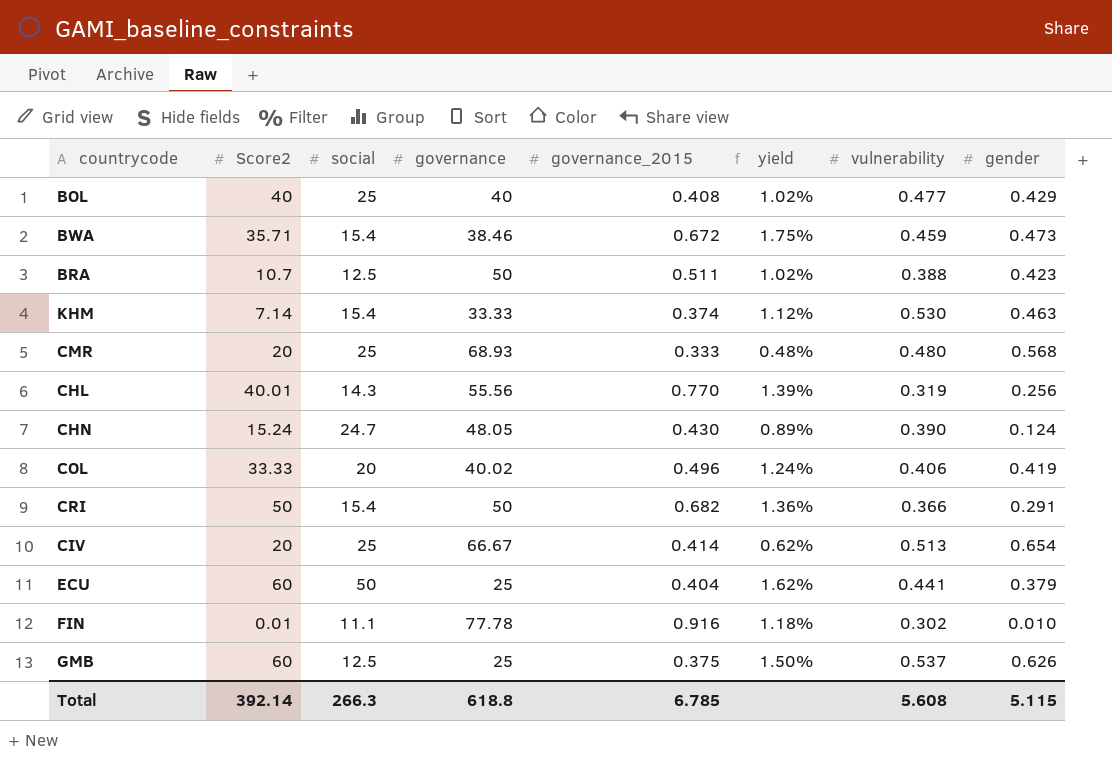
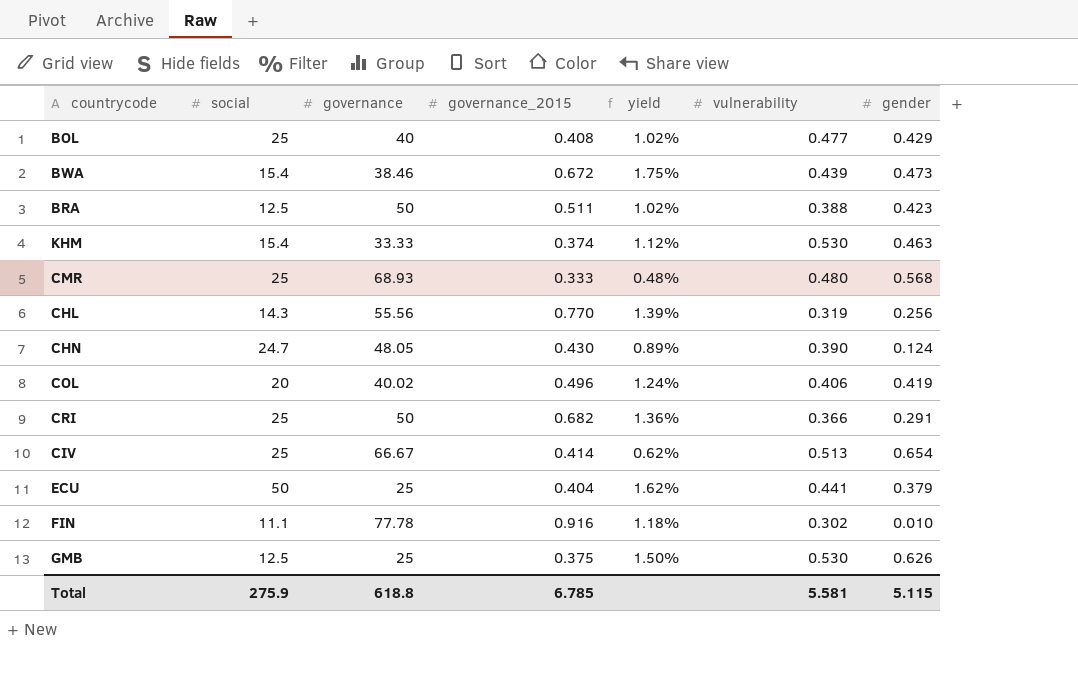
column Score2 | position: 2 -> none
BWA | vulnerability: 0.459 -> 0.439
CRI | social: 15.4 -> 25
GMB | vulnerability: 0.537 -> 0.530
Total | social: 266.3 -> 275.9
Total | vulnerability: 5.608 -> 5.581

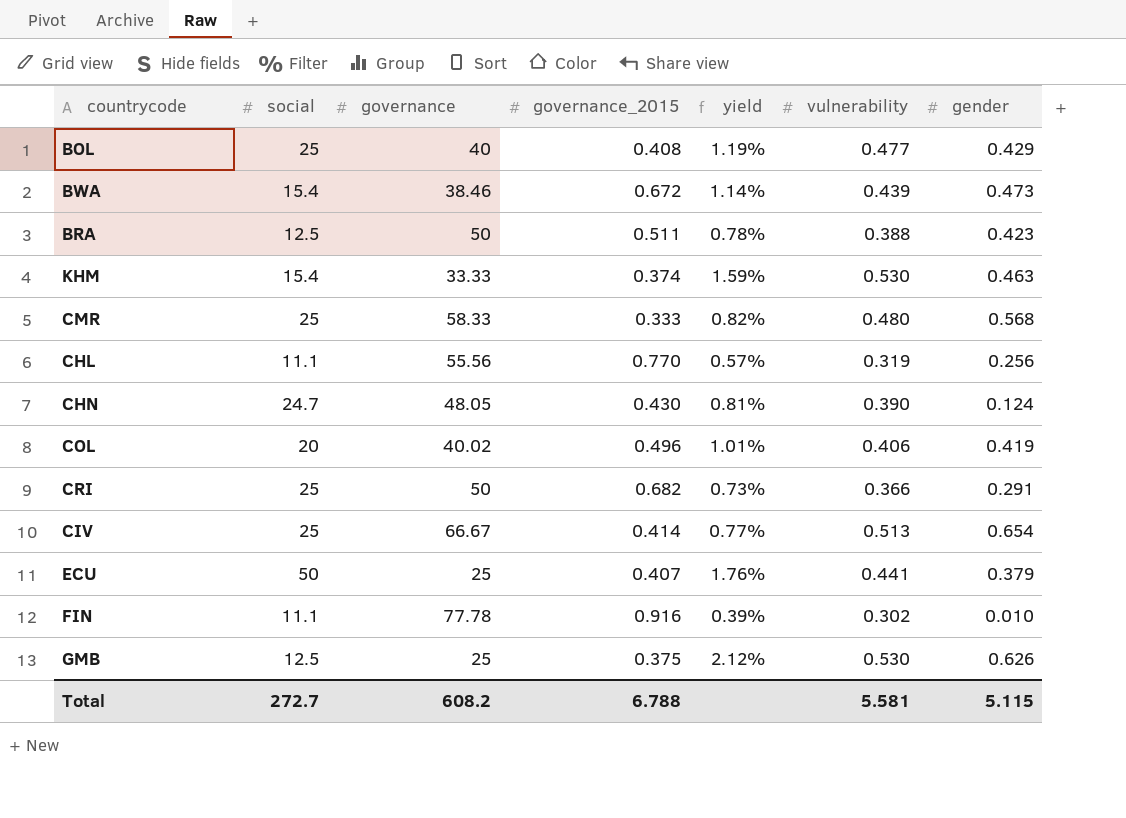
column yield | formula: [governance_2015] / [governance] -> [vulnerability] / [governance]
CMR | governance: 68.93 -> 58.33
CHL | social: 14.3 -> 11.1
ECU | governance_2015: 0.404 -> 0.407
Total | social: 275.9 -> 272.7
Total | governance: 618.8 -> 608.2
Total | governance_2015: 6.785 -> 6.788

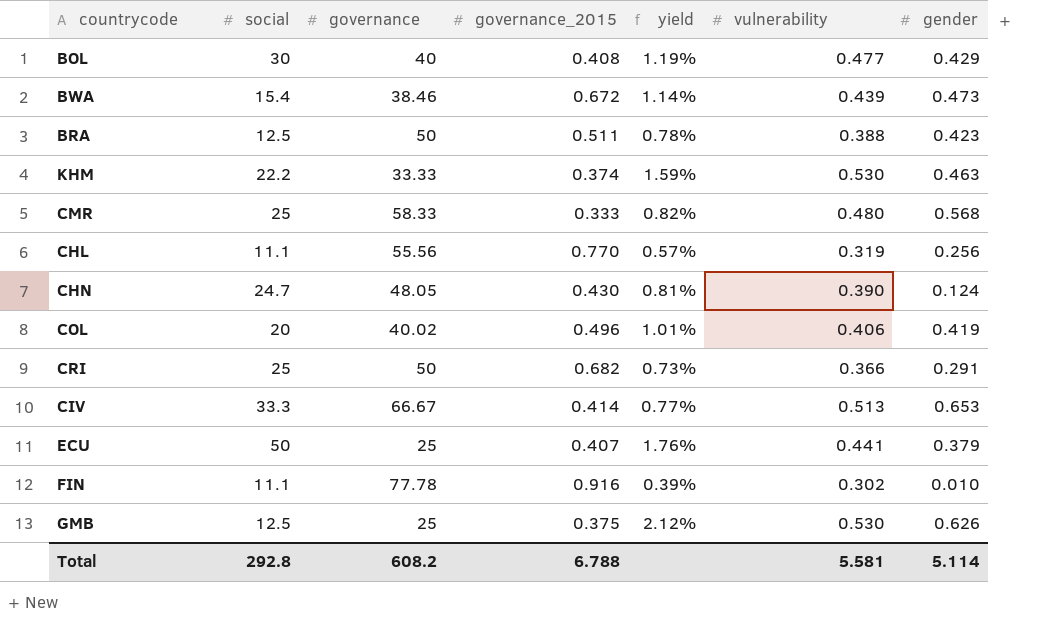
BOL | social: 25 -> 30
KHM | social: 15.4 -> 22.2
CIV | social: 25 -> 33.3
CIV | gender: 0.654 -> 0.653
Total | social: 272.7 -> 292.8
Total | gender: 5.115 -> 5.114

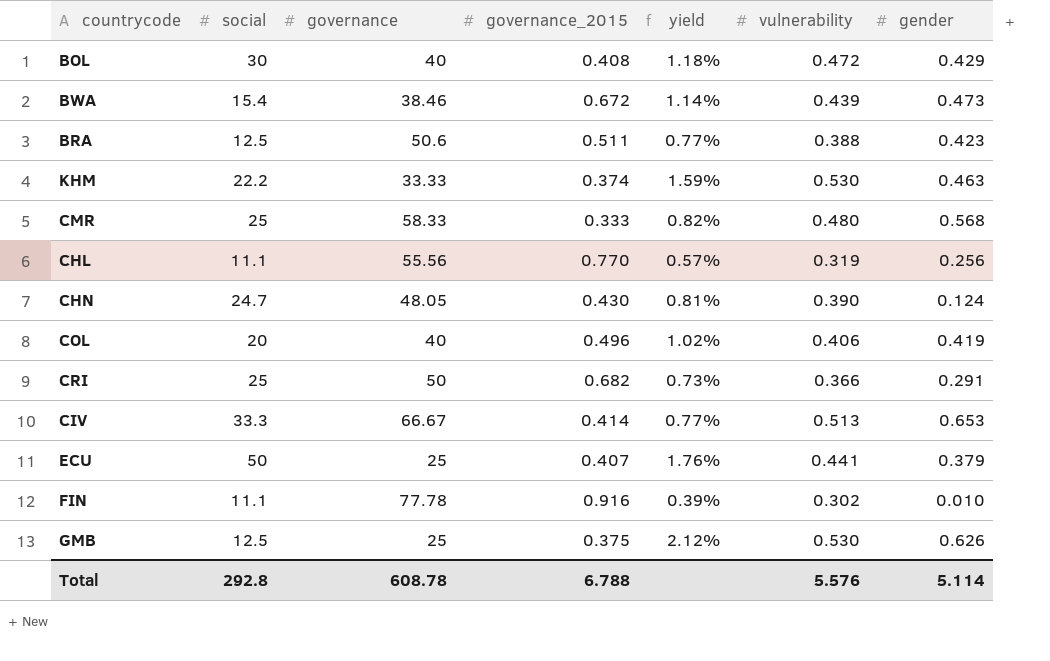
BOL | yield: 1.19% -> 1.18%
BOL | vulnerability: 0.477 -> 0.472
BRA | governance: 50 -> 50.6
BRA | yield: 0.78% -> 0.77%
COL | governance: 40.02 -> 40
COL | yield: 1.01% -> 1.02%
Total | governance: 608.2 -> 608.78
Total | vulnerability: 5.581 -> 5.576

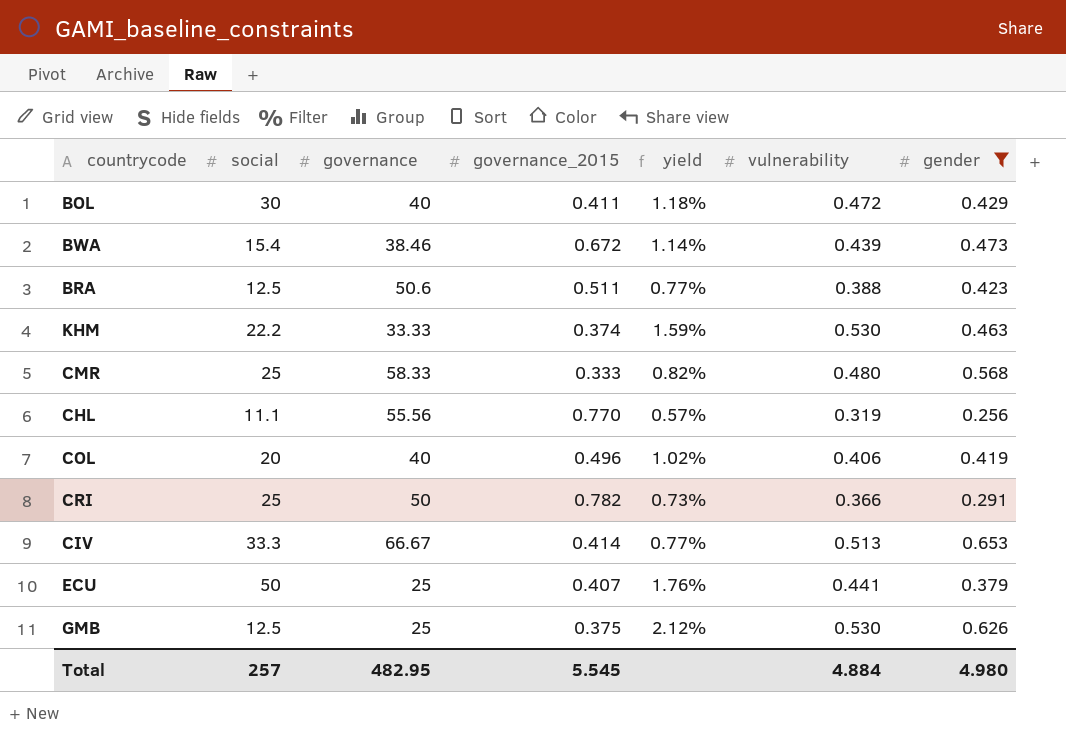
filter: none -> gender >= 0.256
BOL | governance_2015: 0.408 -> 0.411
CRI | governance_2015: 0.682 -> 0.782
Total | social: 292.8 -> 257
Total | governance: 608.78 -> 482.95
Total | governance_2015: 6.788 -> 5.545
Total | vulnerability: 5.576 -> 4.884
Total | gender: 5.114 -> 4.980

